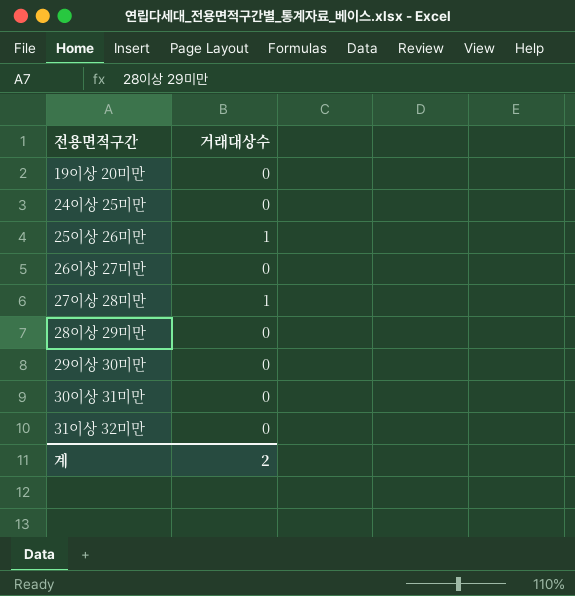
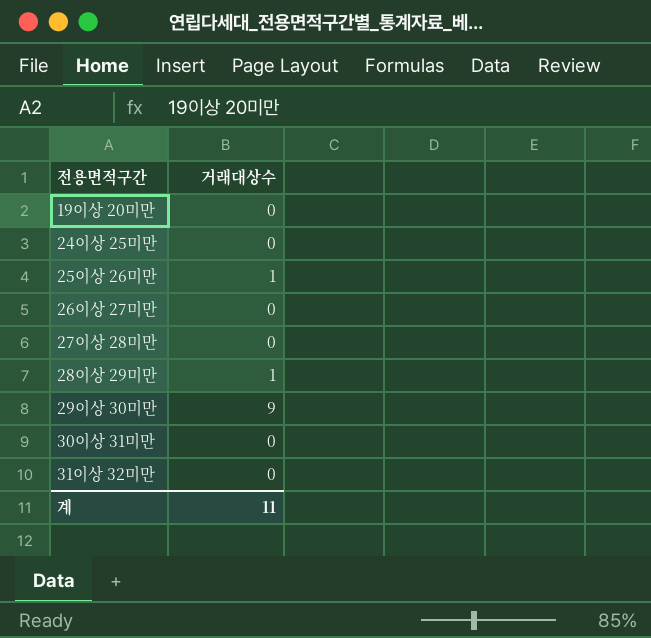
27이상 28미만 | 거래대상수: 1 -> 0
28이상 29미만 | 거래대상수: 0 -> 1
29이상 30미만 | 거래대상수: 0 -> 9
계 | 거래대상수: 2 -> 11

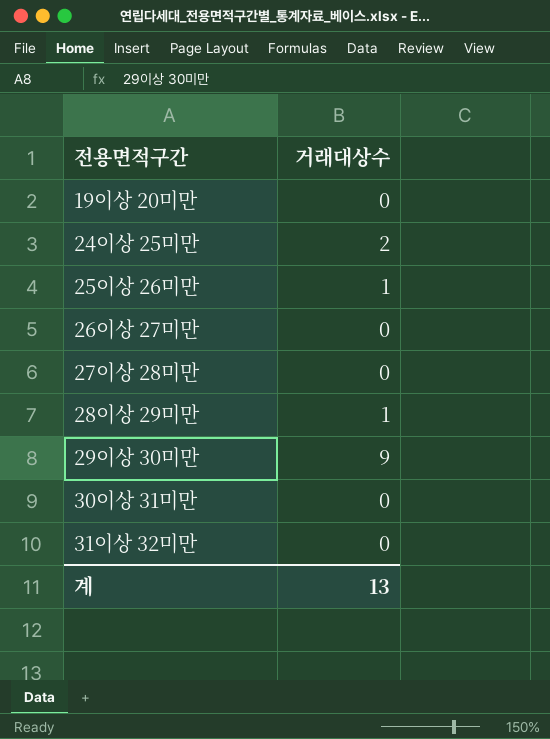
24이상 25미만 | 거래대상수: 0 -> 2
계 | 거래대상수: 11 -> 13

